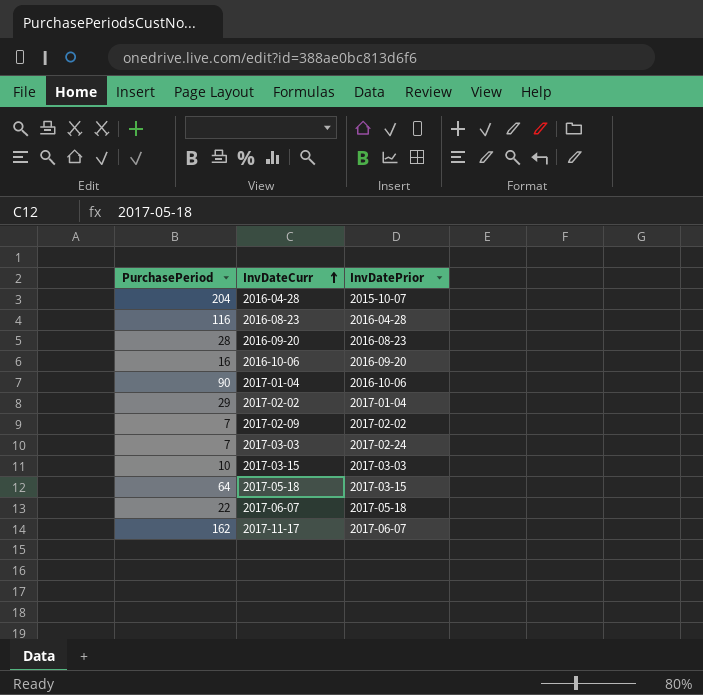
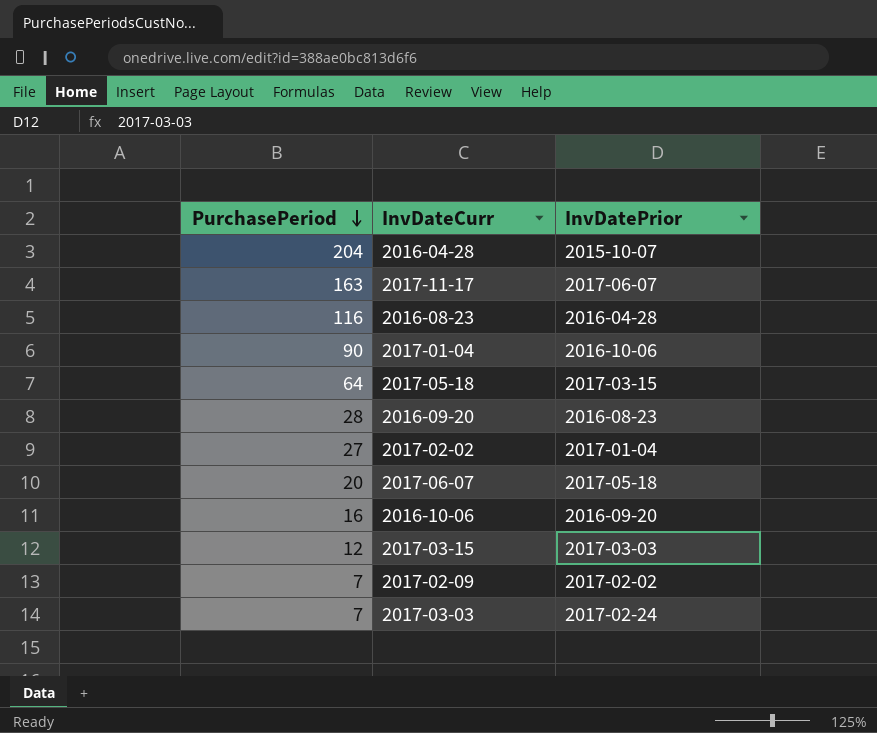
row order: InvDateCurr ascending -> PurchasePeriod descending
2017-11-17 | PurchasePeriod: 162 -> 163
2017-02-02 | PurchasePeriod: 29 -> 27
2017-06-07 | PurchasePeriod: 22 -> 20
2017-03-15 | PurchasePeriod: 10 -> 12

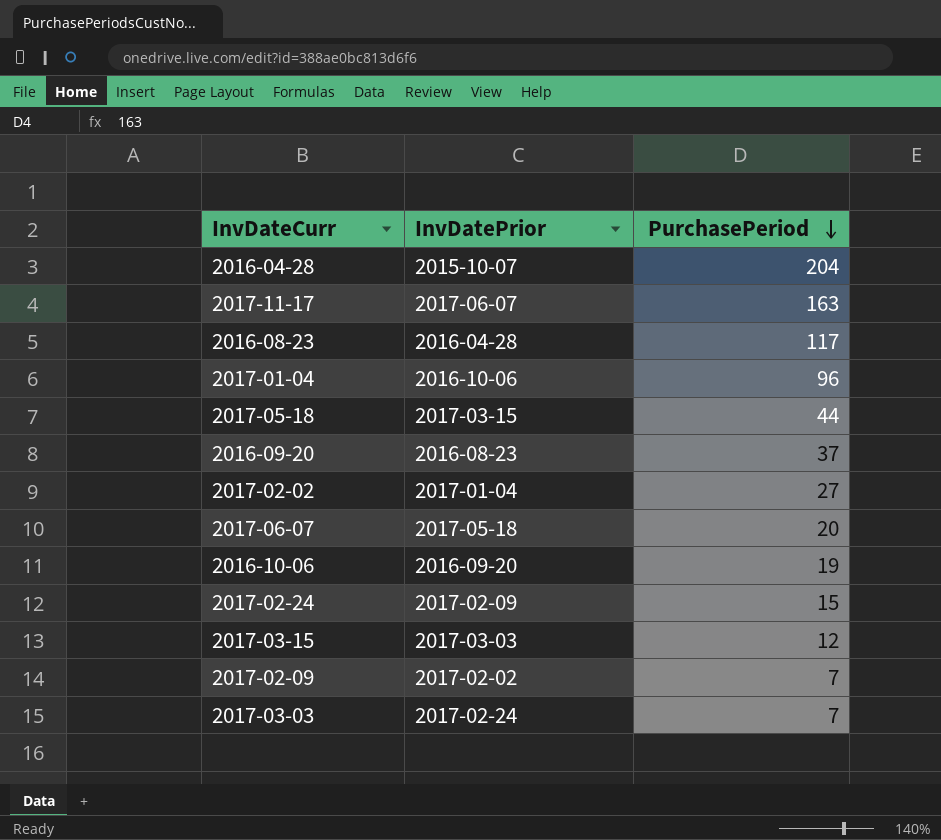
column PurchasePeriod | position: 1 -> 3
2016-08-23 | PurchasePeriod: 116 -> 117
2017-01-04 | PurchasePeriod: 90 -> 96
2017-05-18 | PurchasePeriod: 64 -> 44
2016-09-20 | PurchasePeriod: 28 -> 37
2016-10-06 | PurchasePeriod: 16 -> 19
row 2017-02-24: none -> 2017-02-09 | 15

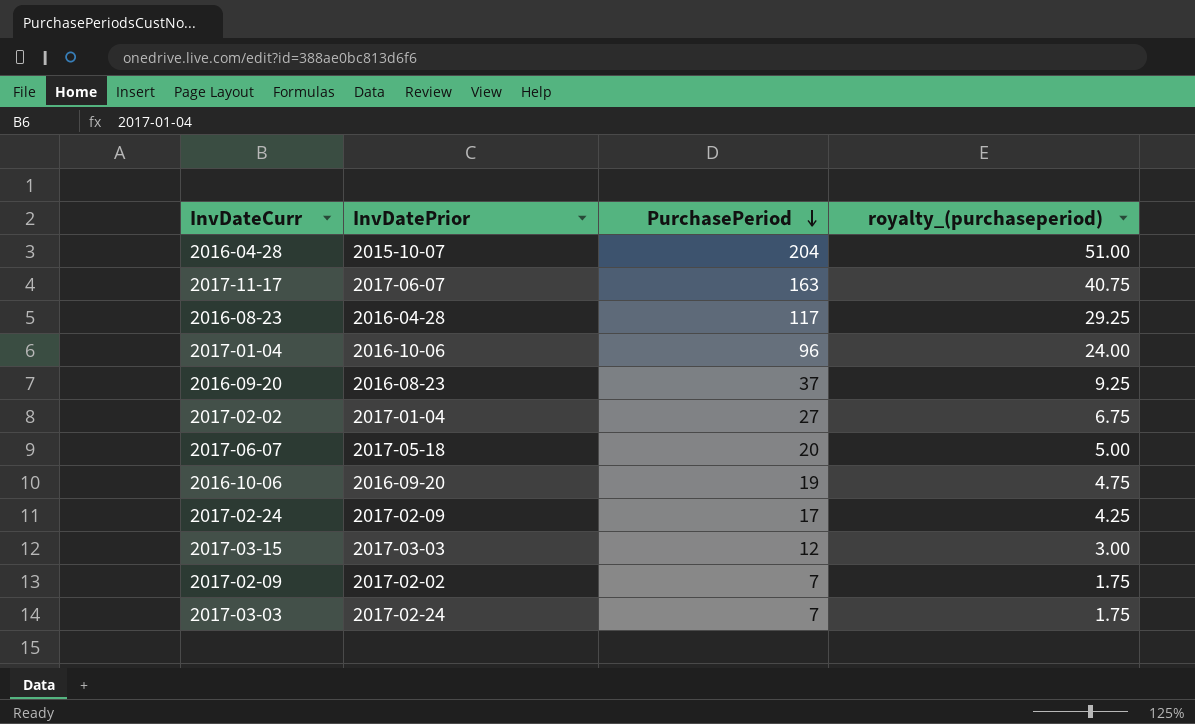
column royalty_(purchaseperiod) | formula: none -> [PurchasePeriod] * 0.25
row 2017-05-18: 2017-03-15 | 44 -> none
2017-02-24 | PurchasePeriod: 15 -> 17

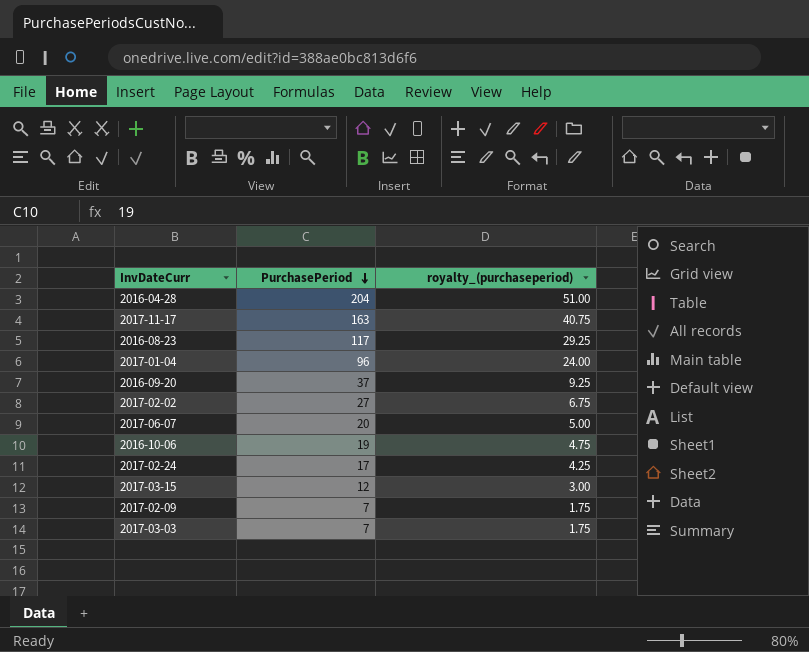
column InvDatePrior | position: 2 -> none

